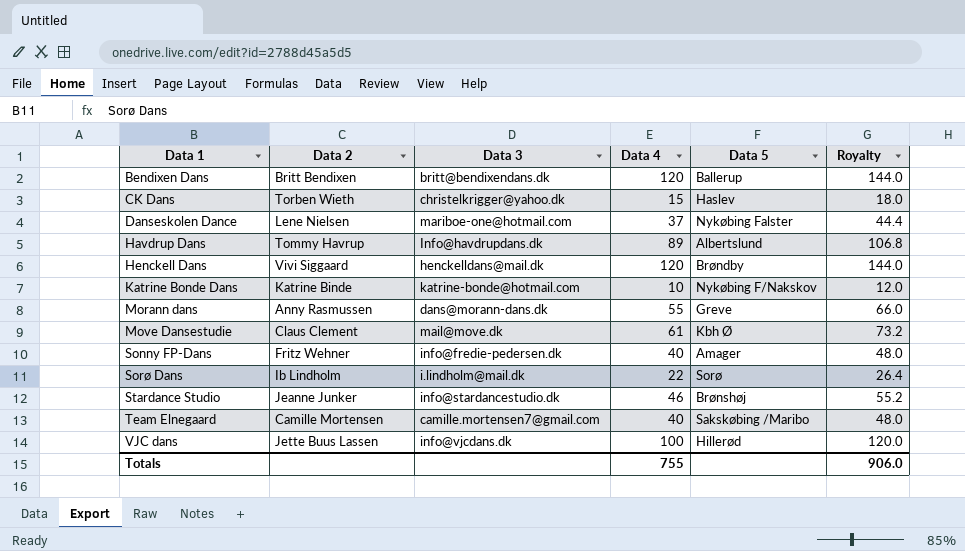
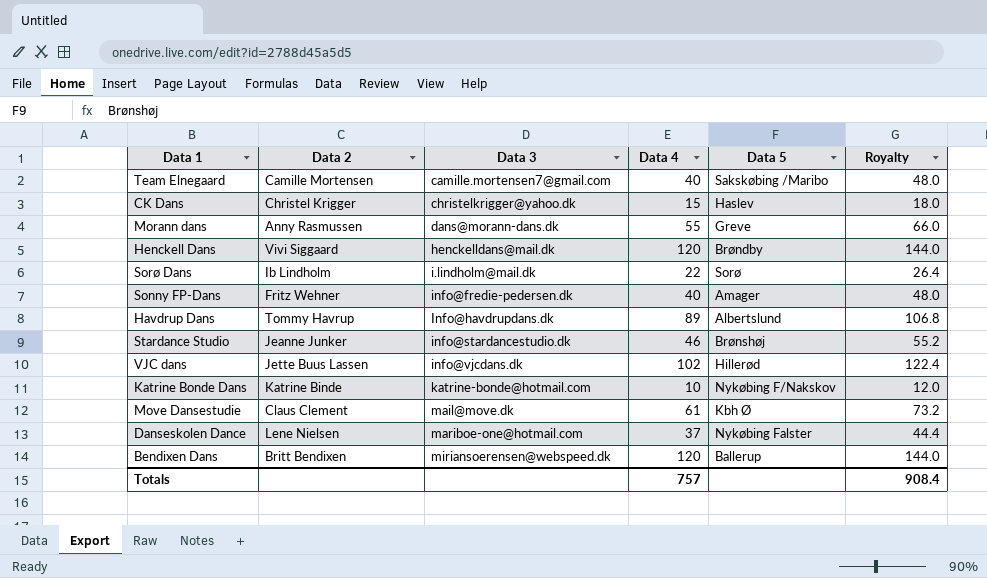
row order: Data 1 ascending -> Data 3 ascending
CK Dans | Data 2: Torben Wieth -> Christel Krigger
VJC dans | Data 4: 100 -> 102
VJC dans | Royalty: 120.0 -> 122.4
Bendixen Dans | Data 3: britt@bendixendans.dk -> miriansoerensen@webspeed.dk
Totals | Data 4: 755 -> 757
Totals | Royalty: 906.0 -> 908.4

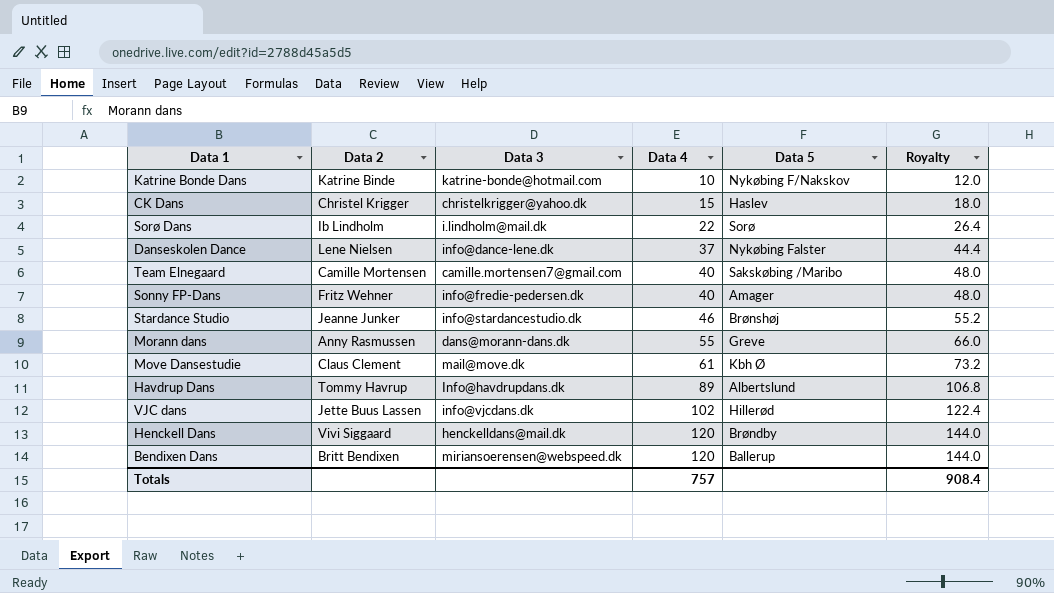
row order: Data 3 ascending -> Data 4 ascending
Danseskolen Dance | Data 3: mariboe-one@hotmail.com -> info@dance-lene.dk

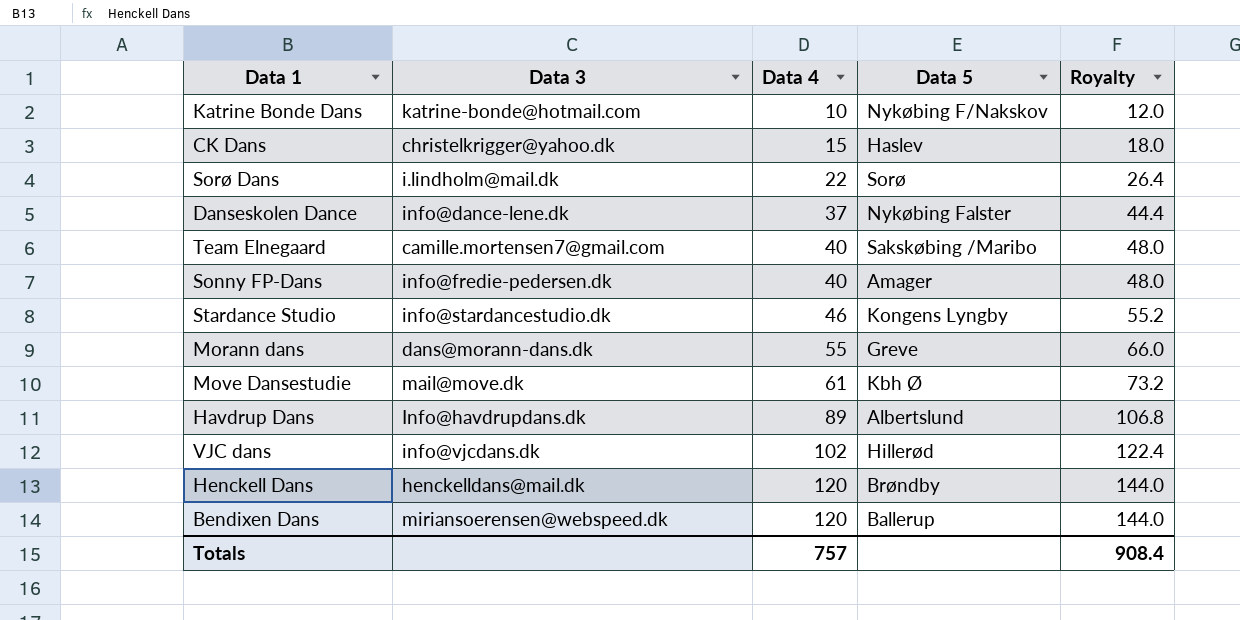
column Data 2 | position: 2 -> none
Stardance Studio | Data 5: Brønshøj -> Kongens Lyngby

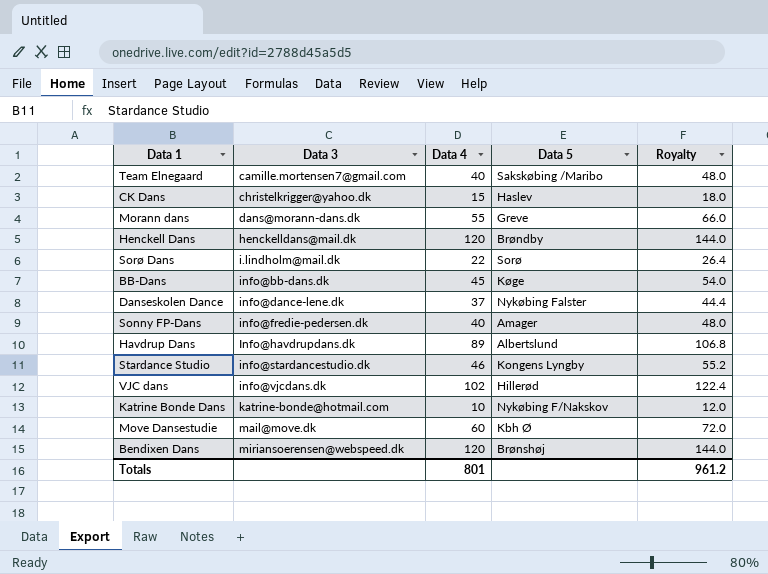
row order: Data 4 ascending -> Data 3 ascending
row BB-Dans: none -> info@bb-dans.dk | 45 | Køge | 54.0
Move Dansestudie | Data 4: 61 -> 60
Move Dansestudie | Royalty: 73.2 -> 72.0
Bendixen Dans | Data 5: Ballerup -> Brønshøj
Totals | Data 4: 757 -> 801
Totals | Royalty: 908.4 -> 961.2

